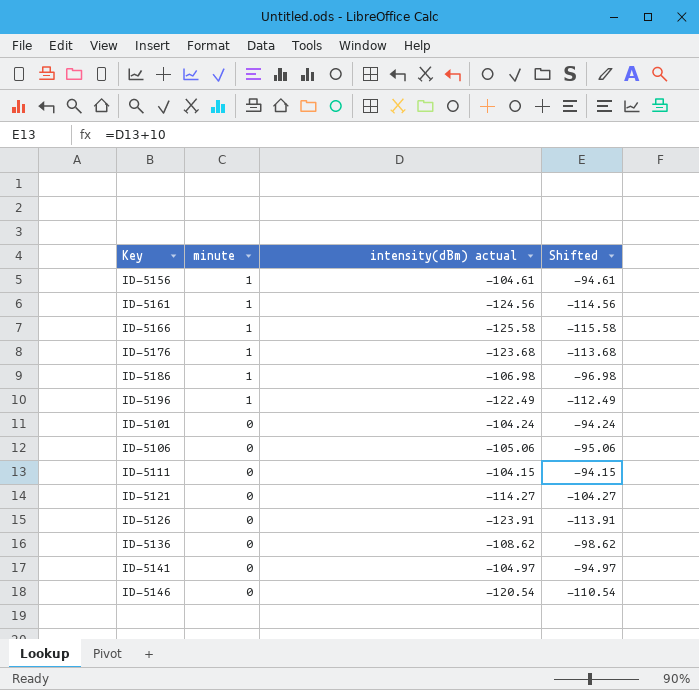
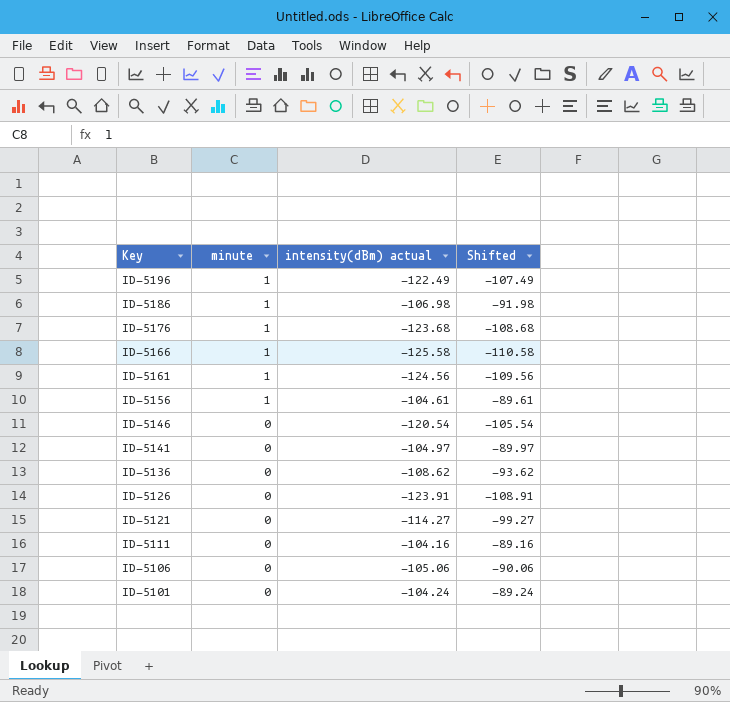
row order: minute descending -> Key descending
column Shifted | formula: [intensity(dBm) actual] + 10 -> [intensity(dBm) actual] + 15
ID-5111 | intensity(dBm) actual: -104.15 -> -104.16

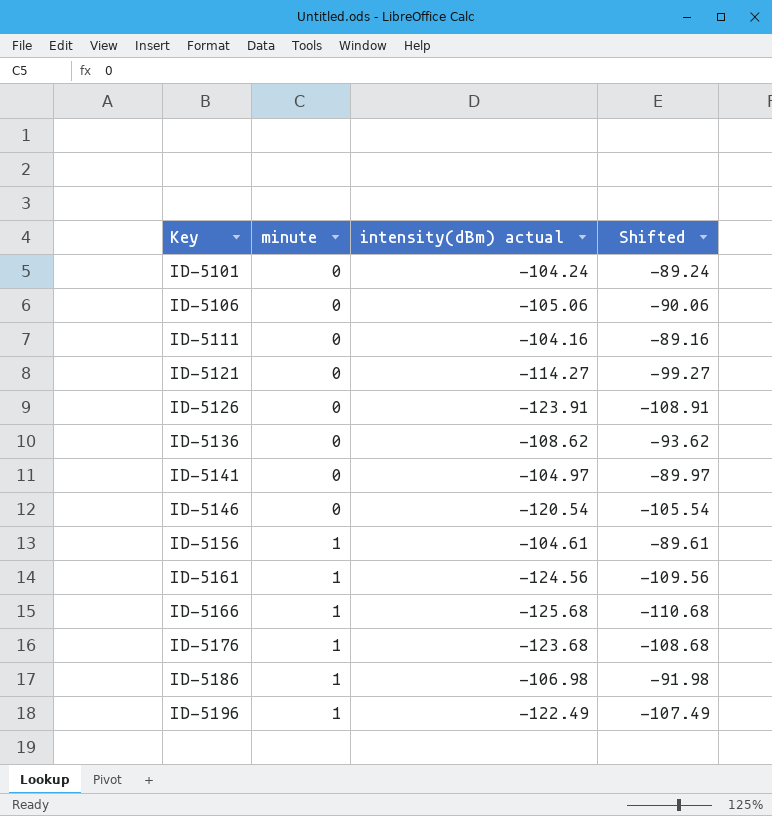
row order: Key descending -> Key ascending
ID-5166 | intensity(dBm) actual: -125.58 -> -125.68
ID-5166 | Shifted: -110.58 -> -110.68

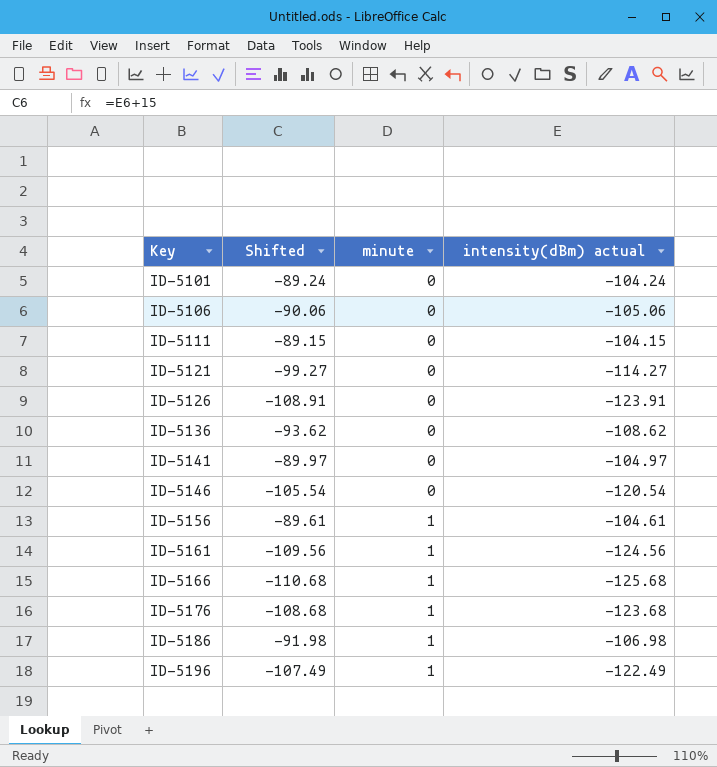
column Shifted | position: 4 -> 2
ID-5111 | Shifted: -89.16 -> -89.15
ID-5111 | intensity(dBm) actual: -104.16 -> -104.15

